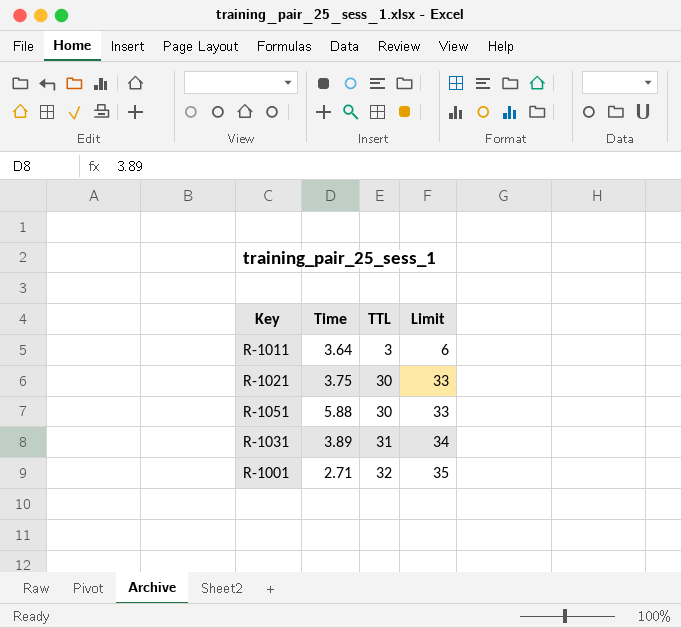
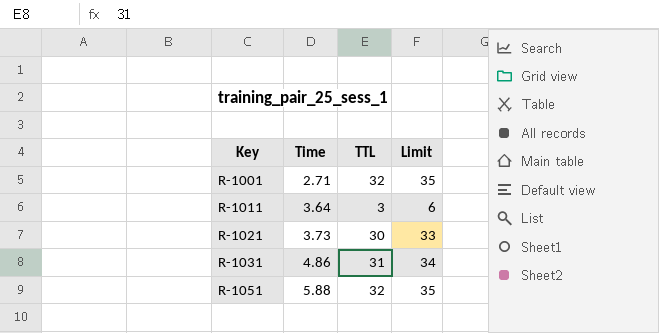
row order: TTL ascending -> Key ascending
R-1021 | Time: 3.75 -> 3.73
R-1031 | Time: 3.89 -> 4.86
R-1051 | TTL: 30 -> 32
R-1051 | Limit: 33 -> 35

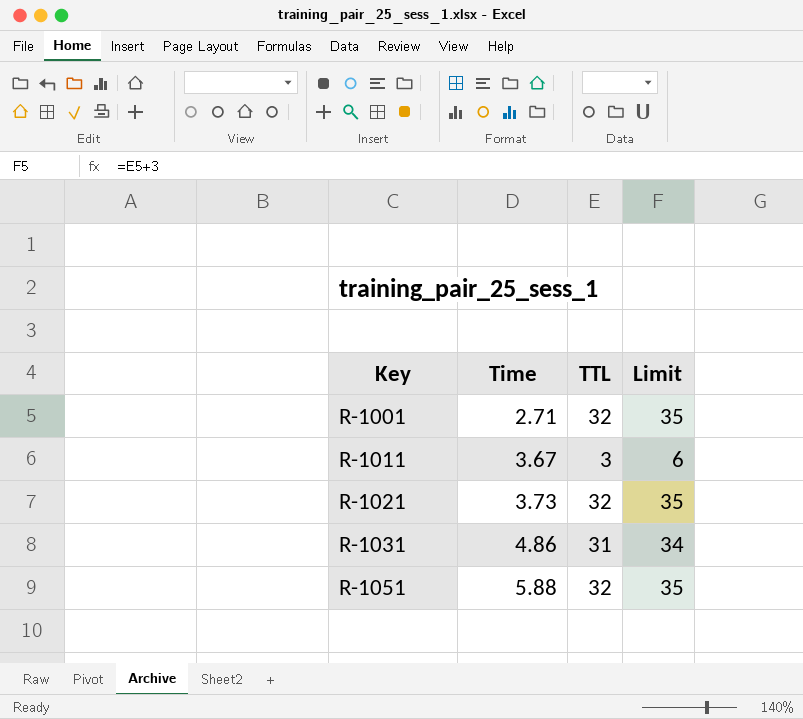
R-1011 | Time: 3.64 -> 3.67
R-1021 | TTL: 30 -> 32
R-1021 | Limit: 33 -> 35

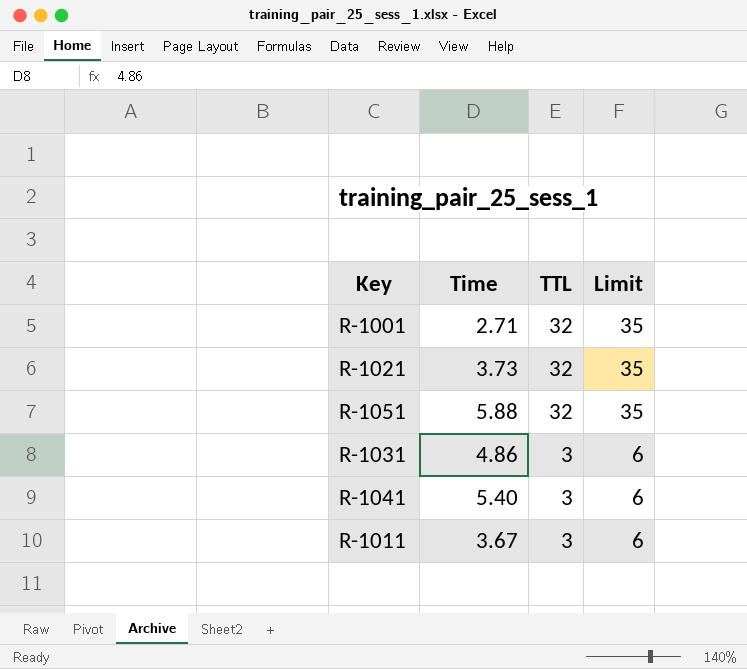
row order: Key ascending -> TTL descending
R-1031 | TTL: 31 -> 3
R-1031 | Limit: 34 -> 6
row R-1041: none -> 5.40 | 3 | 6

